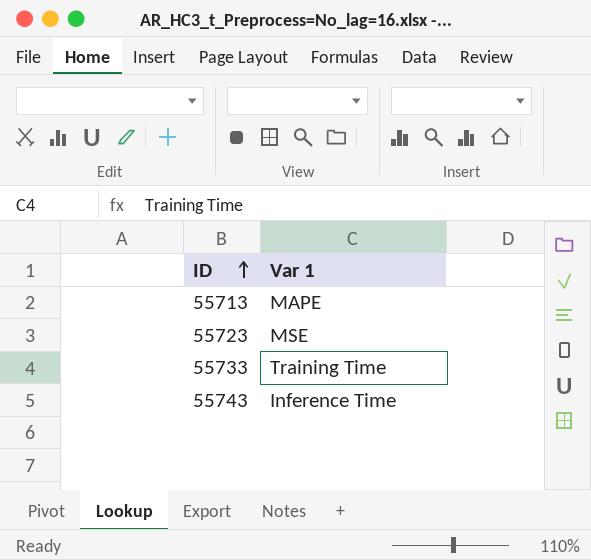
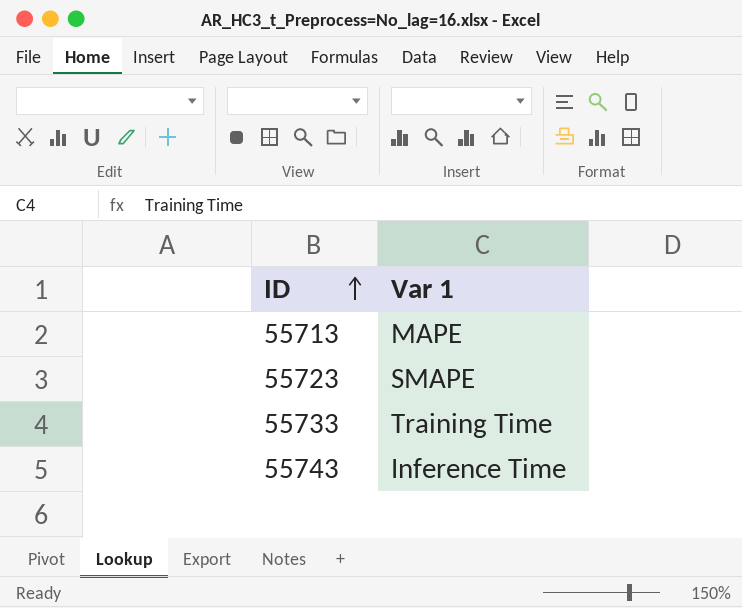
55723 | Var 1: MSE -> SMAPE

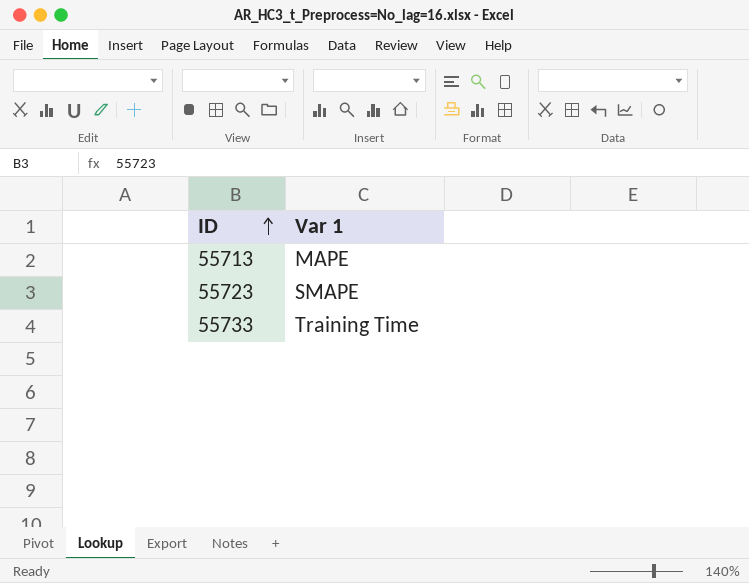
row 55743: Inference Time -> none

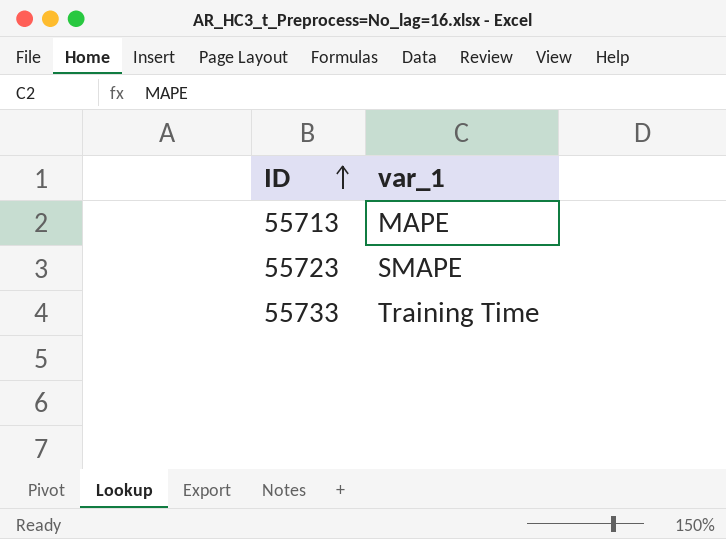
column name: Var 1 -> var_1

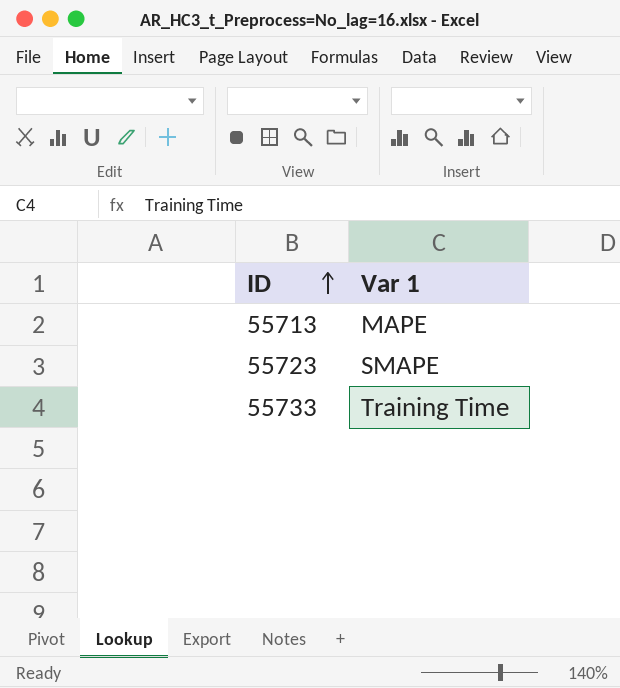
column name: var_1 -> Var 1

